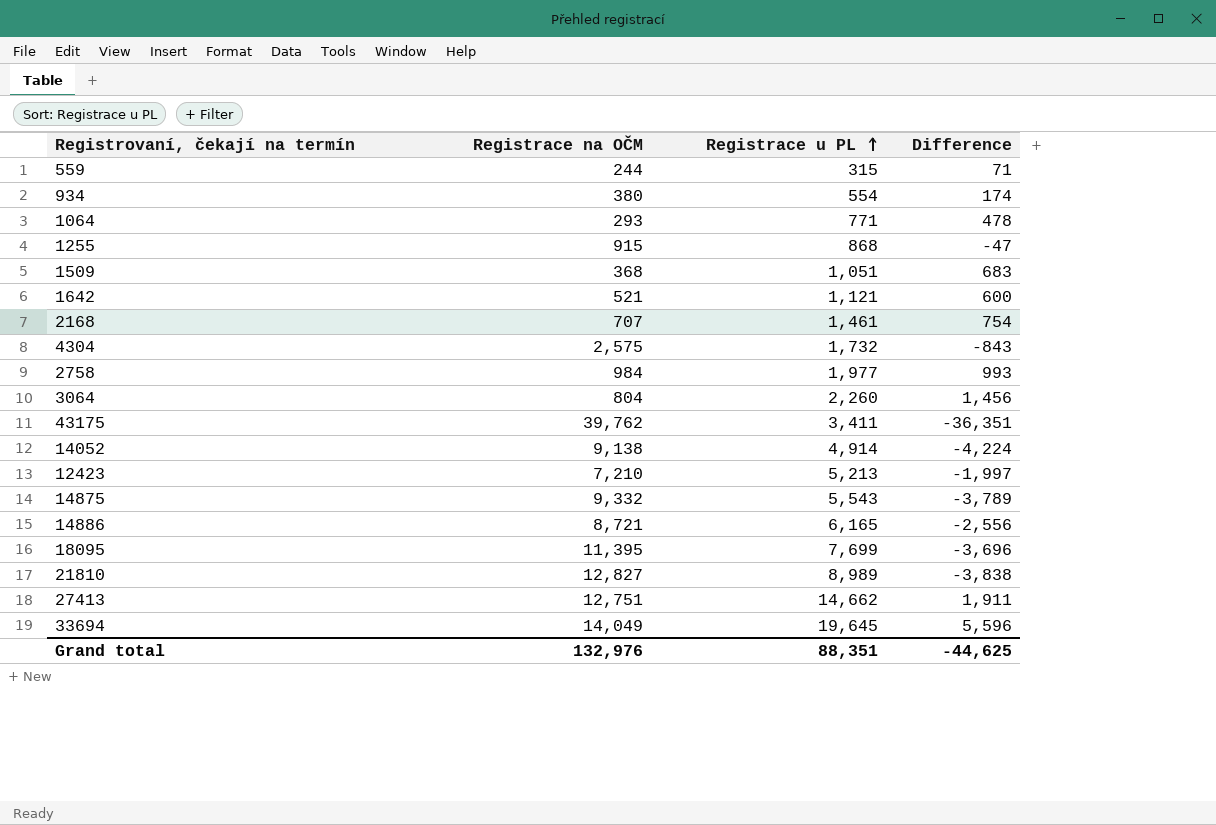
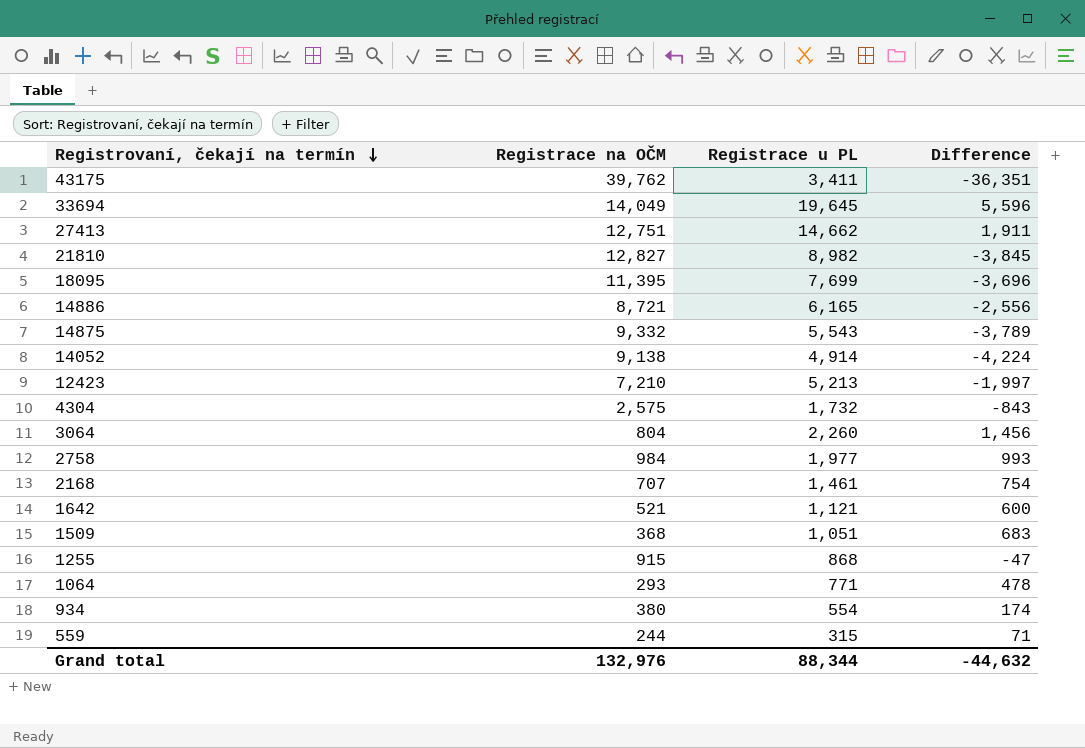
row order: Registrace u PL ascending -> Registrovaní, čekají na termín descending
21810 | Registrace u PL: 8,989 -> 8,982
21810 | Difference: -3,838 -> -3,845
Grand total | Registrace u PL: 88,351 -> 88,344
Grand total | Difference: -44,625 -> -44,632

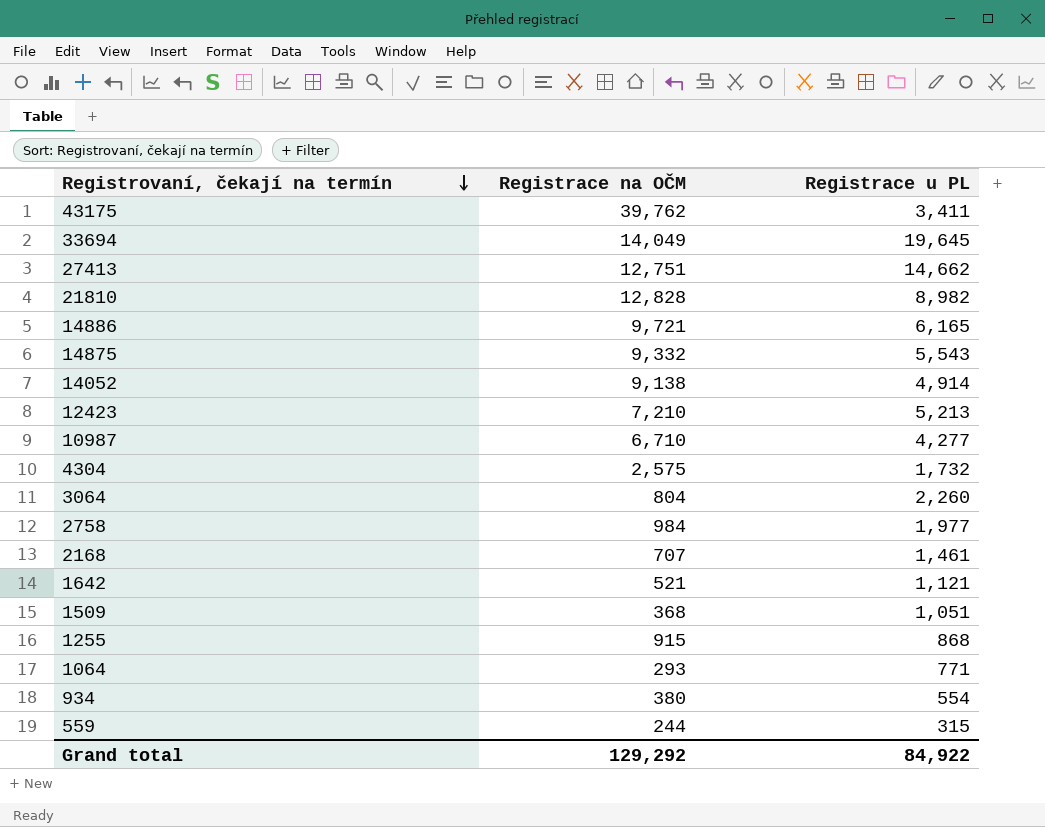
column Difference | formula: [Registrace u PL] - [Registrace na OČM] -> none
row 18095: 11,395 | 7,699 | -3,696 -> none
21810 | Registrace na OČM: 12,827 -> 12,828
14886 | Registrace na OČM: 8,721 -> 9,721
row 10987: none -> 6,710 | 4,277
Grand total | Registrace na OČM: 132,976 -> 129,292
Grand total | Registrace u PL: 88,344 -> 84,922

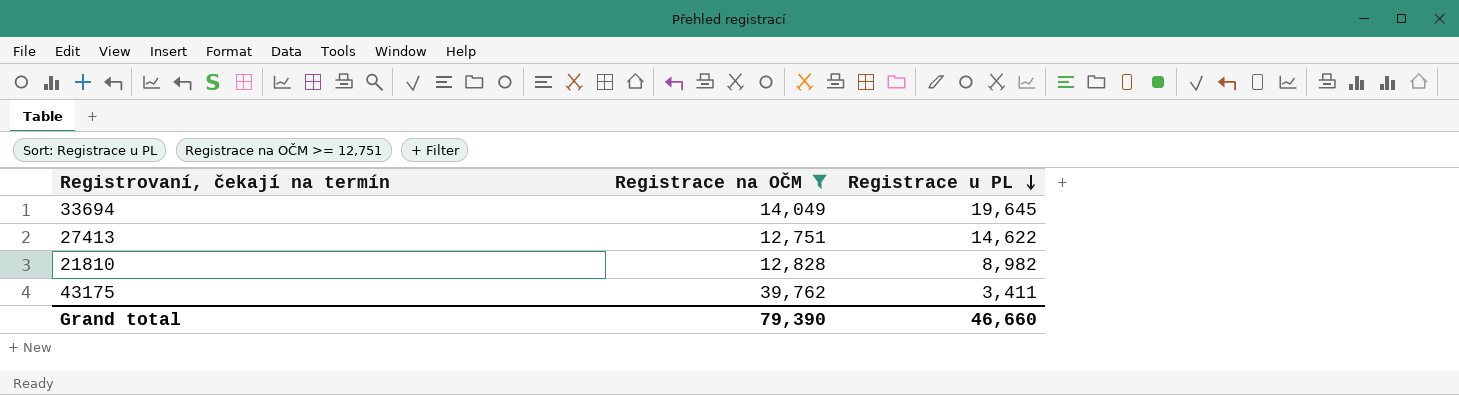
filter: none -> Registrace na OČM >= 12,751
row order: Registrovaní, čekají na termín descending -> Registrace u PL descending
27413 | Registrace u PL: 14,662 -> 14,622
Grand total | Registrace na OČM: 129,292 -> 79,390
Grand total | Registrace u PL: 84,922 -> 46,660

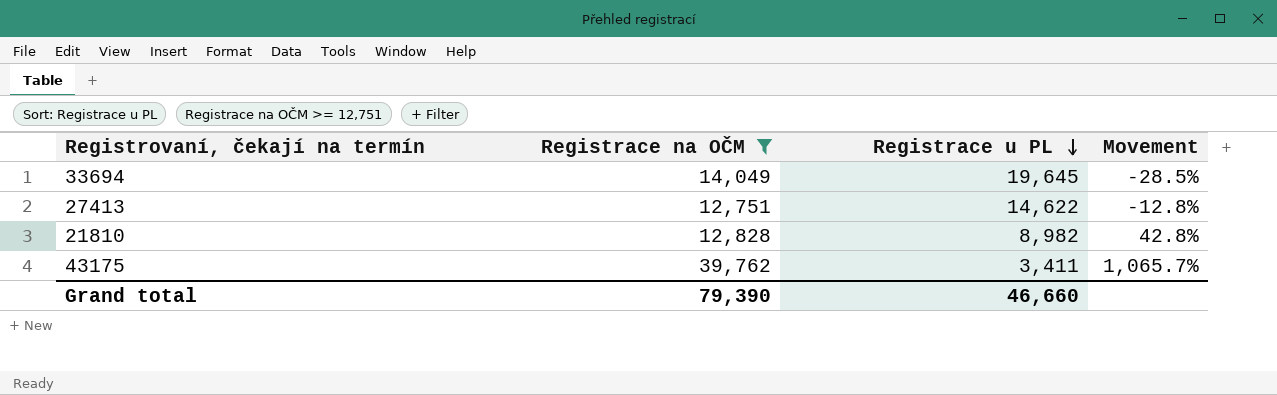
column Movement | formula: none -> ([Registrace na OČM] - [Registrace u PL]) / [Registrace u PL]

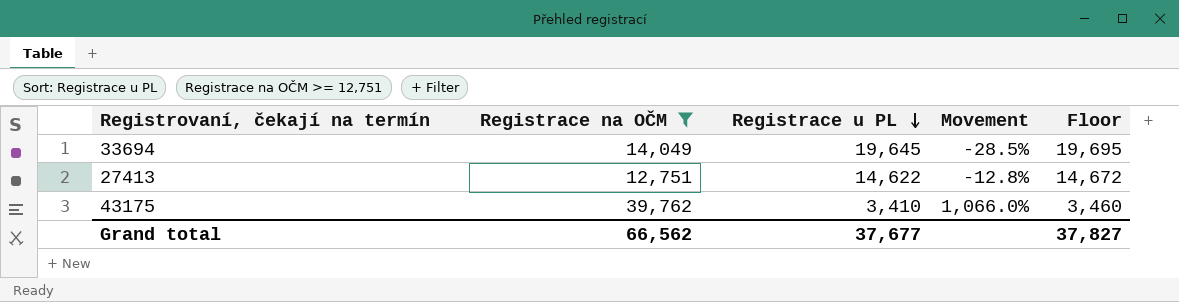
column Floor | formula: none -> [Registrace u PL] + 50
row 21810: 12,828 | 8,982 | 42.8% -> none
43175 | Registrace u PL: 3,411 -> 3,410
43175 | Movement: 1,065.7% -> 1,066.0%
Grand total | Registrace na OČM: 79,390 -> 66,562
Grand total | Registrace u PL: 46,660 -> 37,677

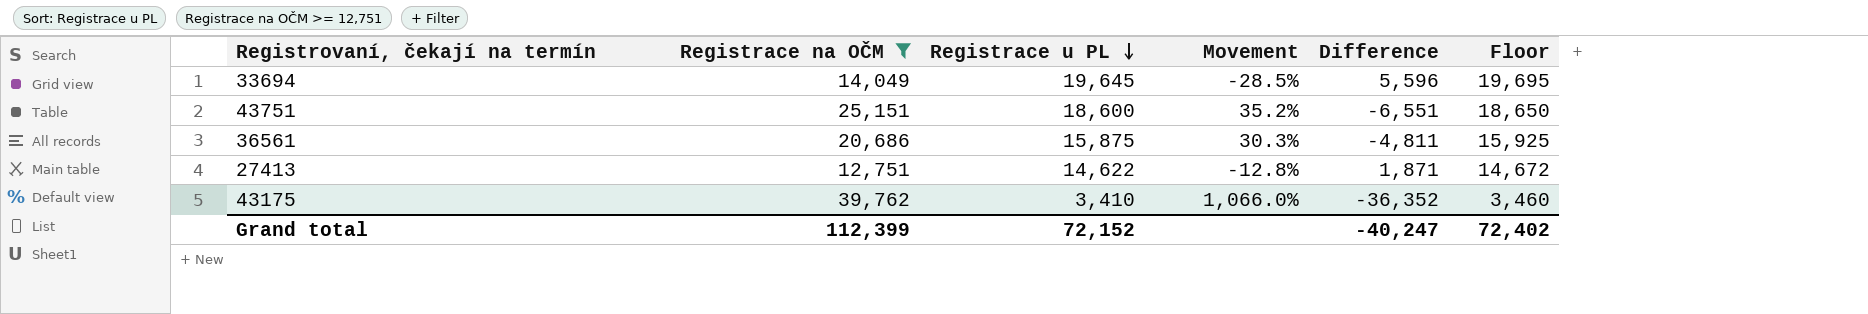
column Difference | formula: none -> [Registrace u PL] - [Registrace na OČM]
row 43751: none -> 25,151 | 18,600 | 35.2% | -6,551 | 18,650
row 36561: none -> 20,686 | 15,875 | 30.3% | -4,811 | 15,925
Grand total | Registrace na OČM: 66,562 -> 112,399
Grand total | Registrace u PL: 37,677 -> 72,152
Grand total | Floor: 37,827 -> 72,402

